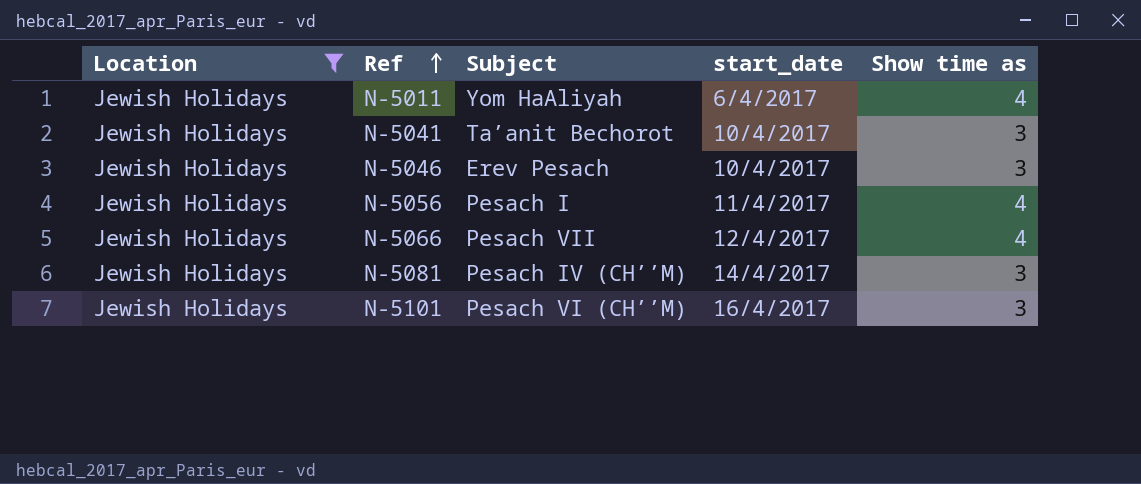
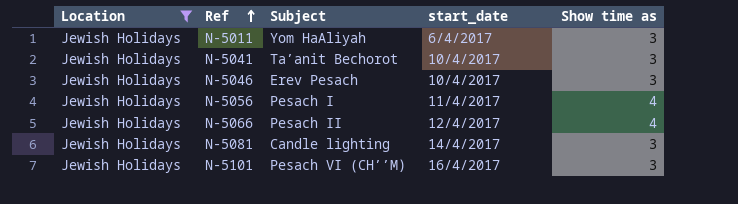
N-5011 | Show time as: 4 -> 3
N-5066 | Subject: Pesach VII -> Pesach II
N-5081 | Subject: Pesach IV (CH’’M) -> Candle lighting

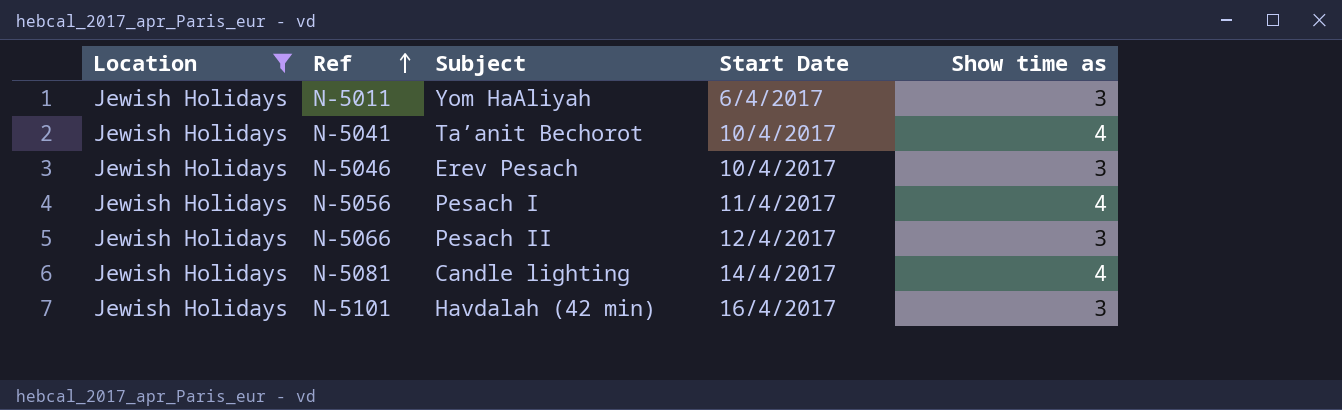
column name: start_date -> Start Date
N-5041 | Show time as: 3 -> 4
N-5066 | Show time as: 4 -> 3
N-5081 | Show time as: 3 -> 4
N-5101 | Subject: Pesach VI (CH’’M) -> Havdalah (42 min)

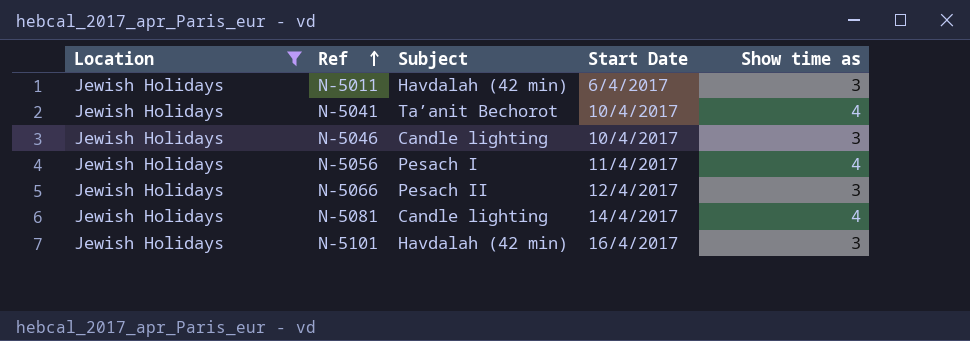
N-5011 | Subject: Yom HaAliyah -> Havdalah (42 min)
N-5046 | Subject: Erev Pesach -> Candle lighting

